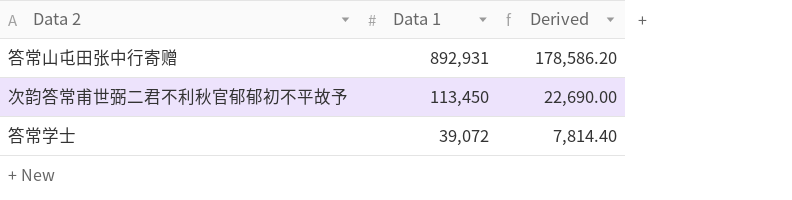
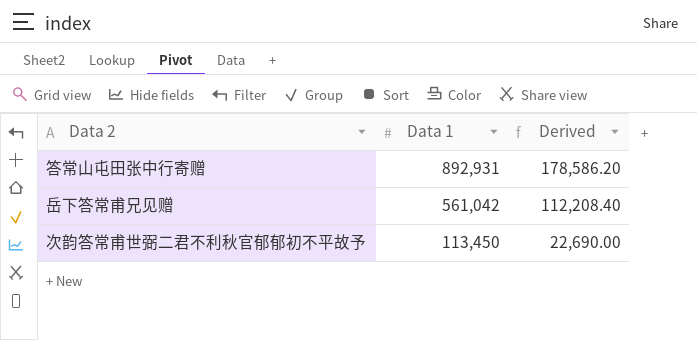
row 答常学士: 39,072 | 7,814.40 -> none
row 岳下答常甫兄见赠: none -> 561,042 | 112,208.40

